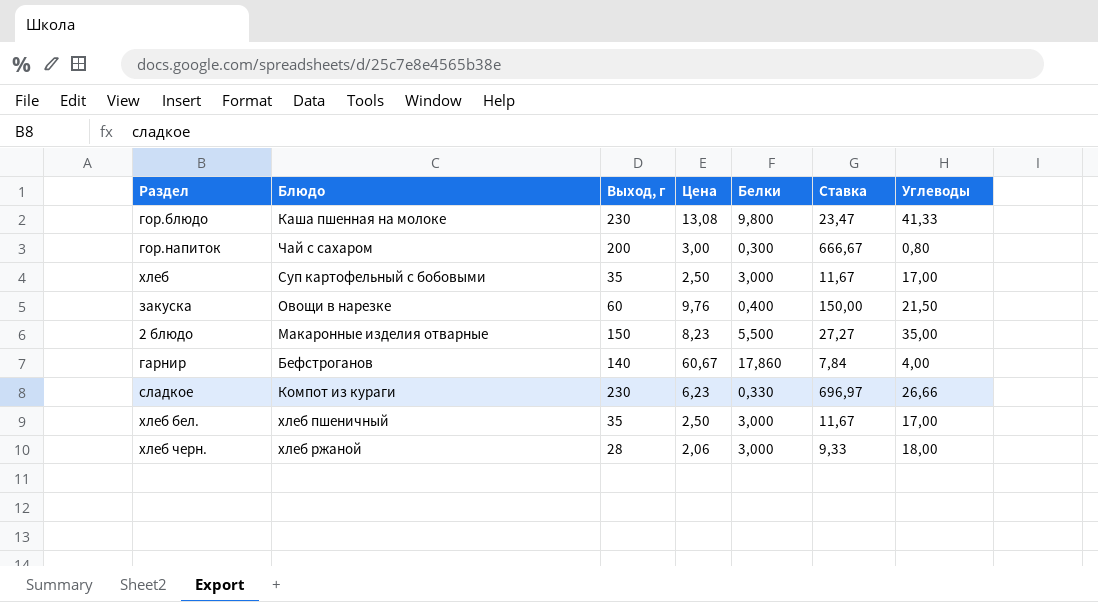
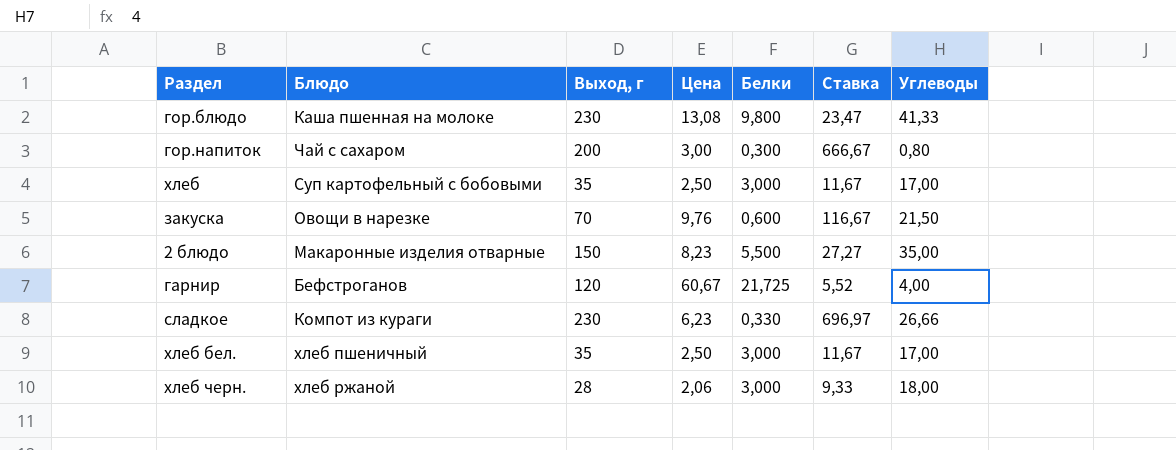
закуска | Выход, г: 60 -> 70
закуска | Белки: 0,400 -> 0,600
закуска | Ставка: 150,00 -> 116,67
гарнир | Выход, г: 140 -> 120
гарнир | Белки: 17,860 -> 21,725
гарнир | Ставка: 7,84 -> 5,52

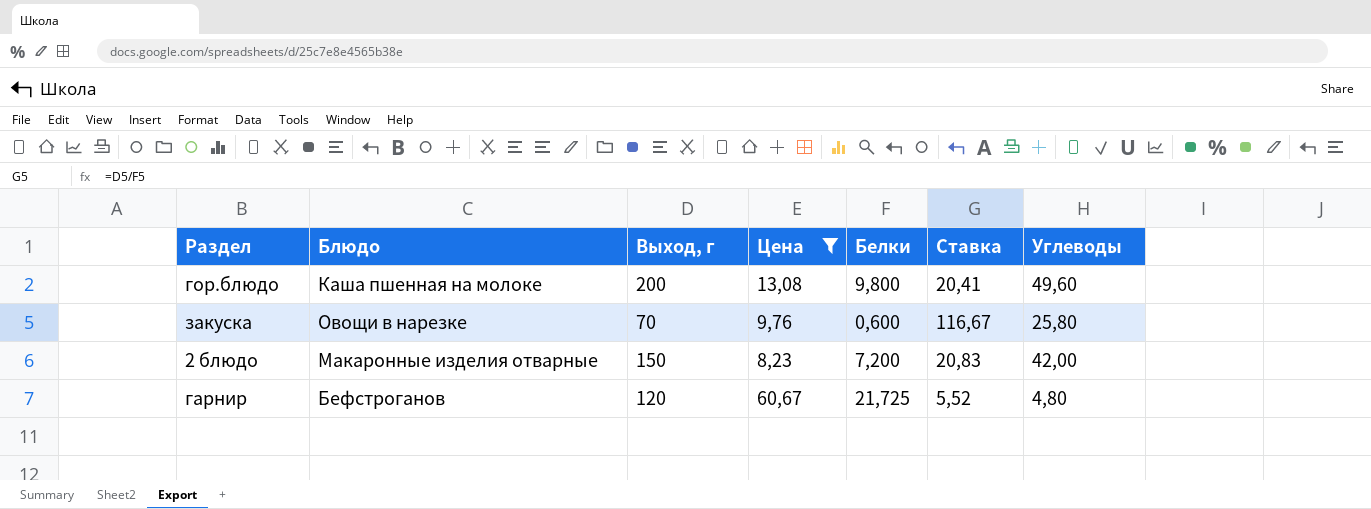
filter: none -> Цена >= 8,23
гор.блюдо | Выход, г: 230 -> 200
гор.блюдо | Ставка: 23,47 -> 20,41
гор.блюдо | Углеводы: 41,33 -> 49,60
закуска | Углеводы: 21,50 -> 25,80
2 блюдо | Белки: 5,500 -> 7,200
2 блюдо | Ставка: 27,27 -> 20,83
2 блюдо | Углеводы: 35,00 -> 42,00
гарнир | Углеводы: 4,00 -> 4,80

